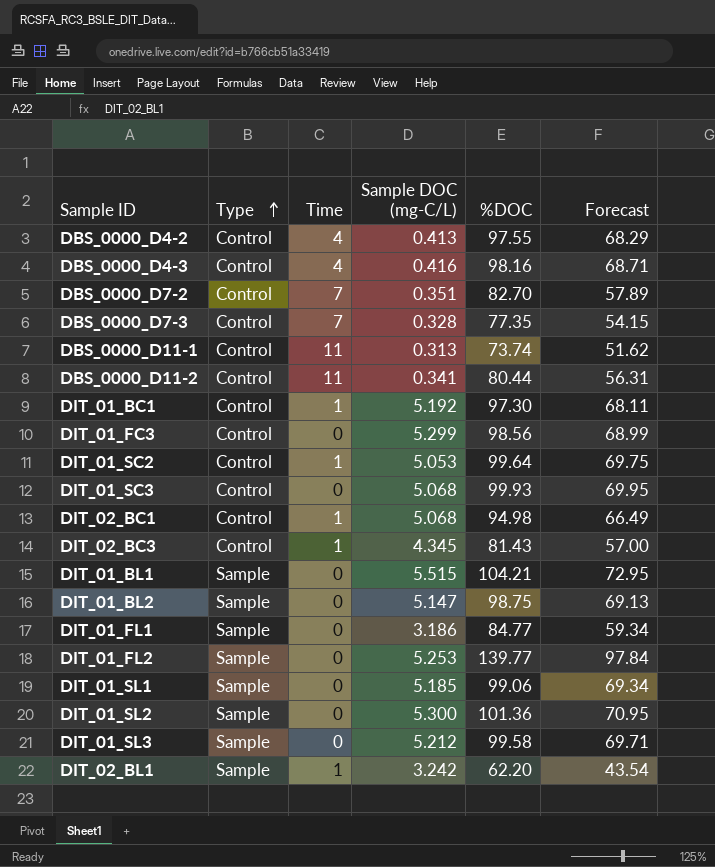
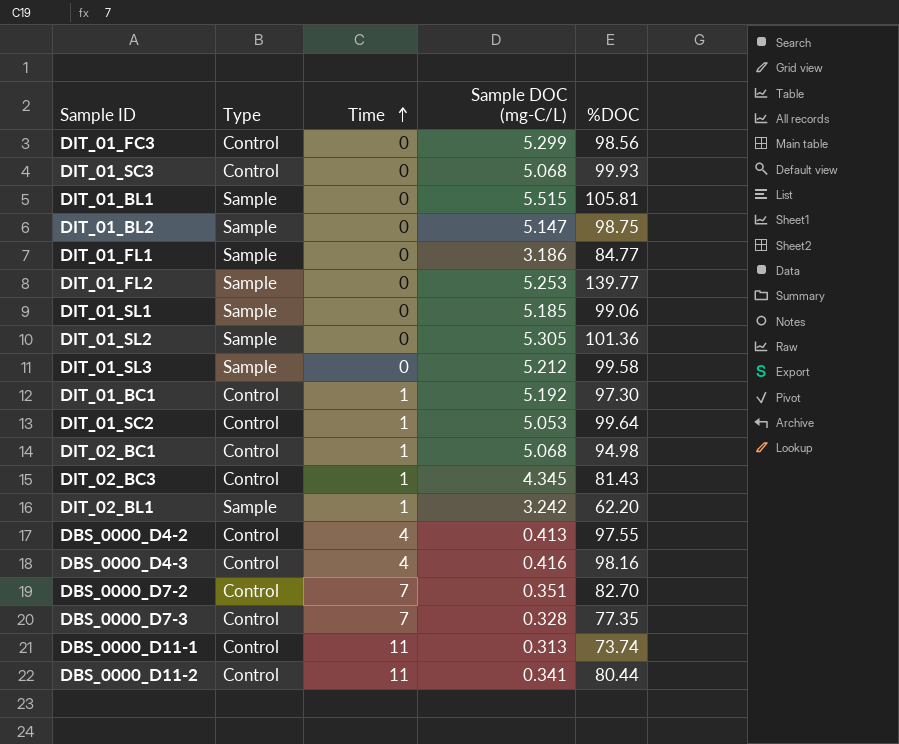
row order: Type ascending -> Time ascending
column Forecast | formula: [%DOC] * 0.7 -> none
DIT_01_BL1 | %DOC: 104.21 -> 105.81
DIT_01_SL2 | Sample DOC (mg-C/L): 5.300 -> 5.305

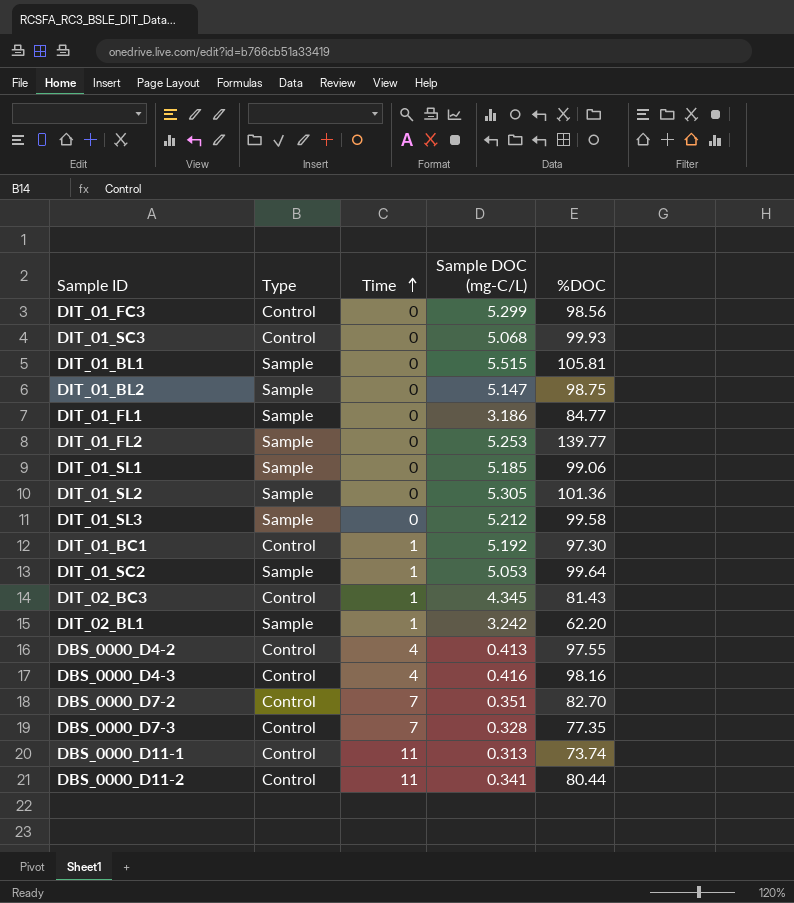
row DIT_02_BC1: Control | 1 | 5.068 | 94.98 -> none
DIT_01_SC2 | Type: Control -> Sample

